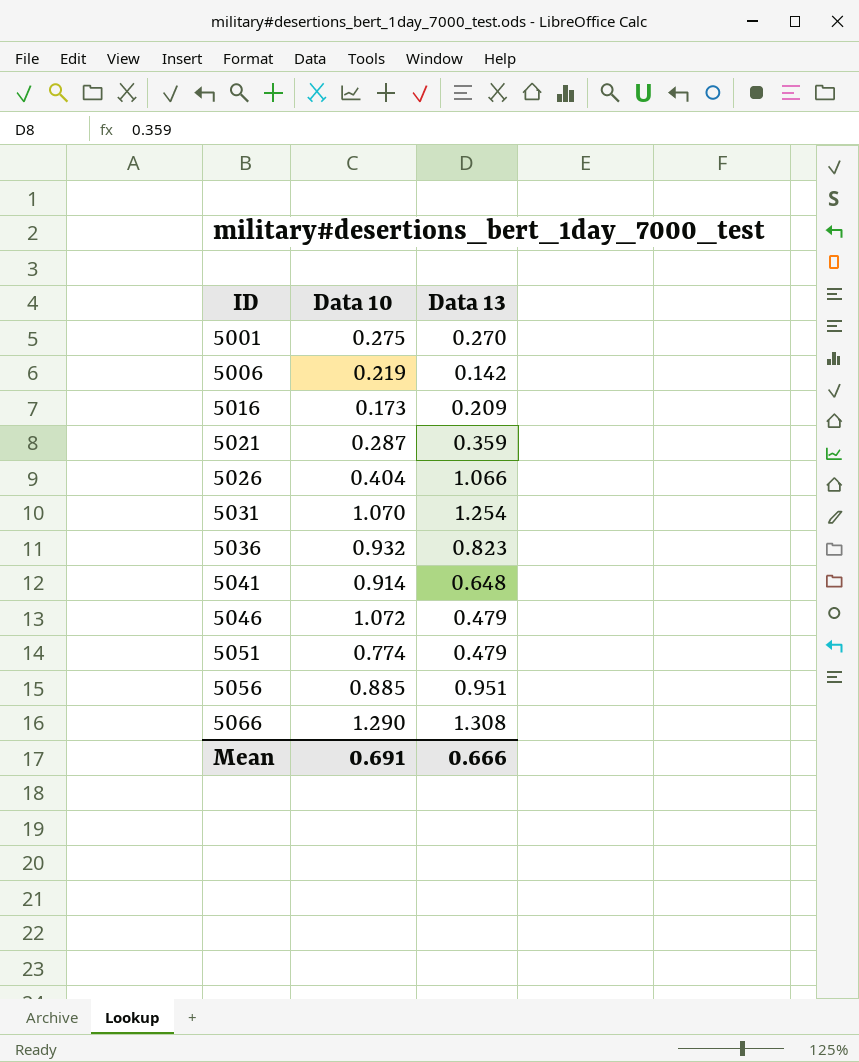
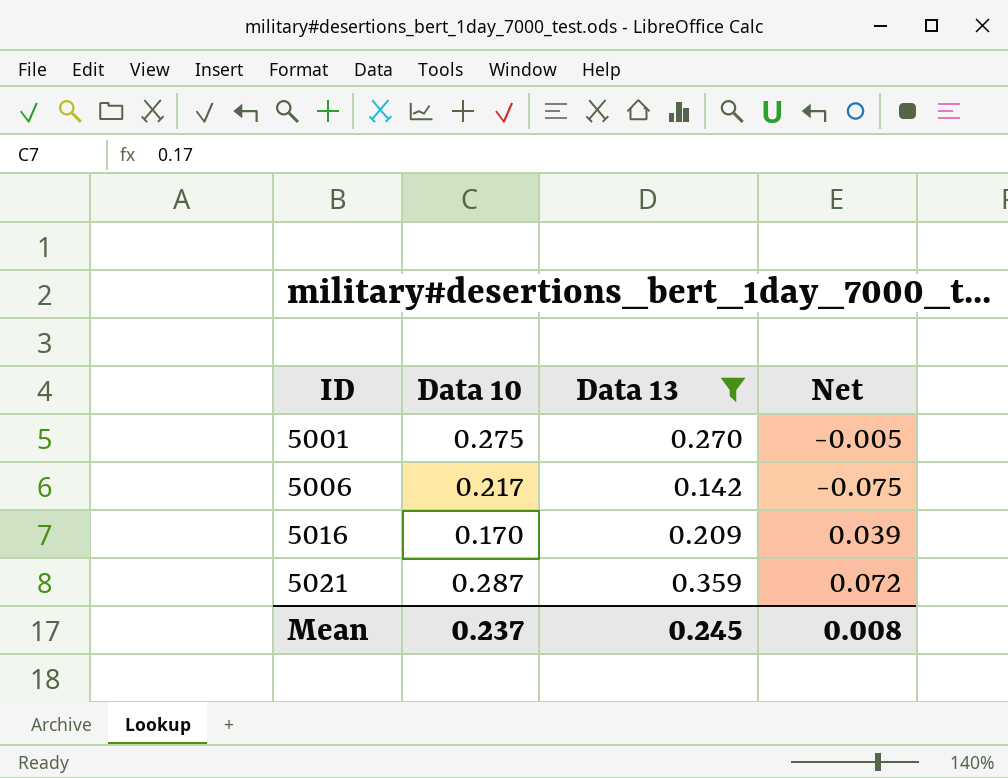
filter: none -> Data 13 <= 0.359
column Net | formula: none -> [Data 13] - [Data 10]
5006 | Data 10: 0.219 -> 0.217
5016 | Data 10: 0.173 -> 0.170
Mean | Data 10: 0.691 -> 0.237
Mean | Data 13: 0.666 -> 0.245

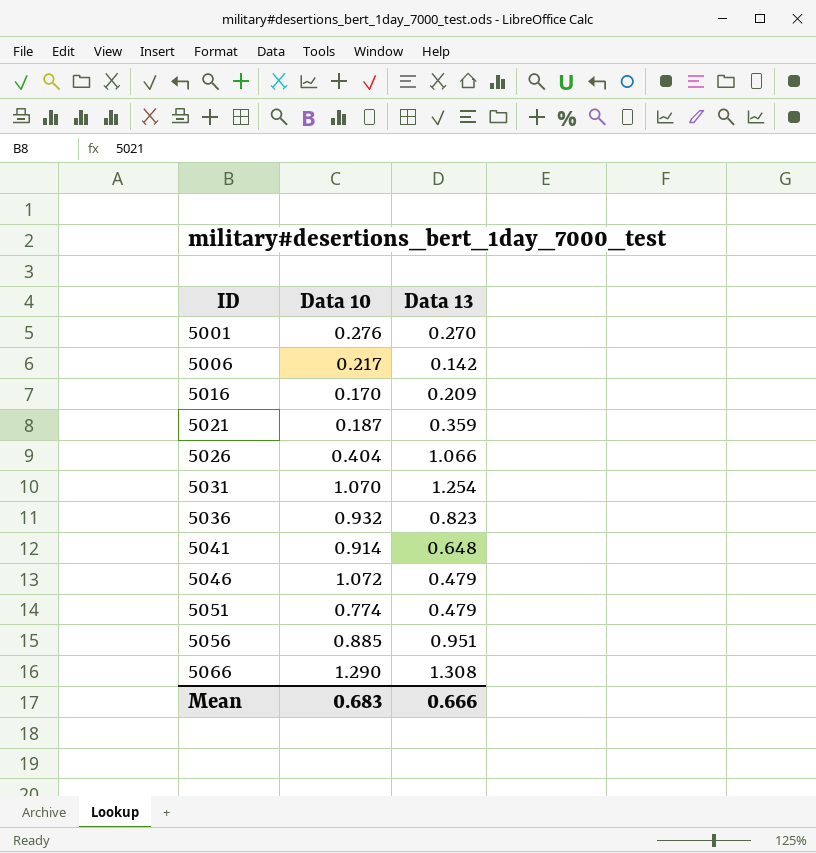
filter: Data 13 <= 0.359 -> none
column Net | formula: [Data 13] - [Data 10] -> none
5001 | Data 10: 0.275 -> 0.276
5021 | Data 10: 0.287 -> 0.187
Mean | Data 10: 0.237 -> 0.683
Mean | Data 13: 0.245 -> 0.666

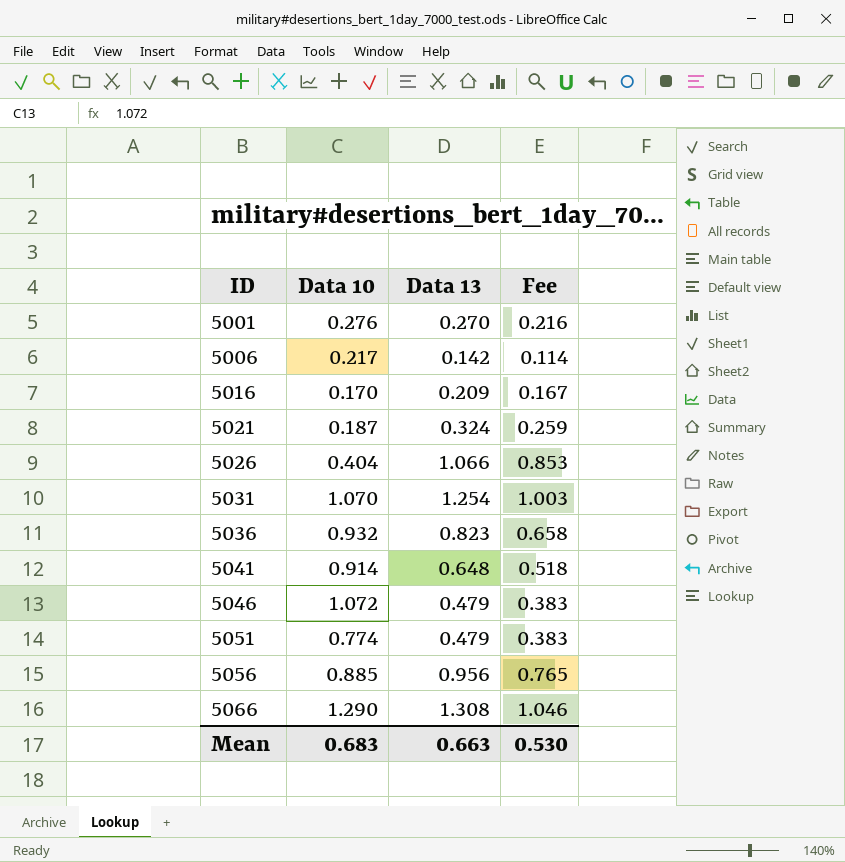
column Fee | formula: none -> [Data 13] * 0.8
5021 | Data 13: 0.359 -> 0.324
5056 | Data 13: 0.951 -> 0.956
Mean | Data 13: 0.666 -> 0.663

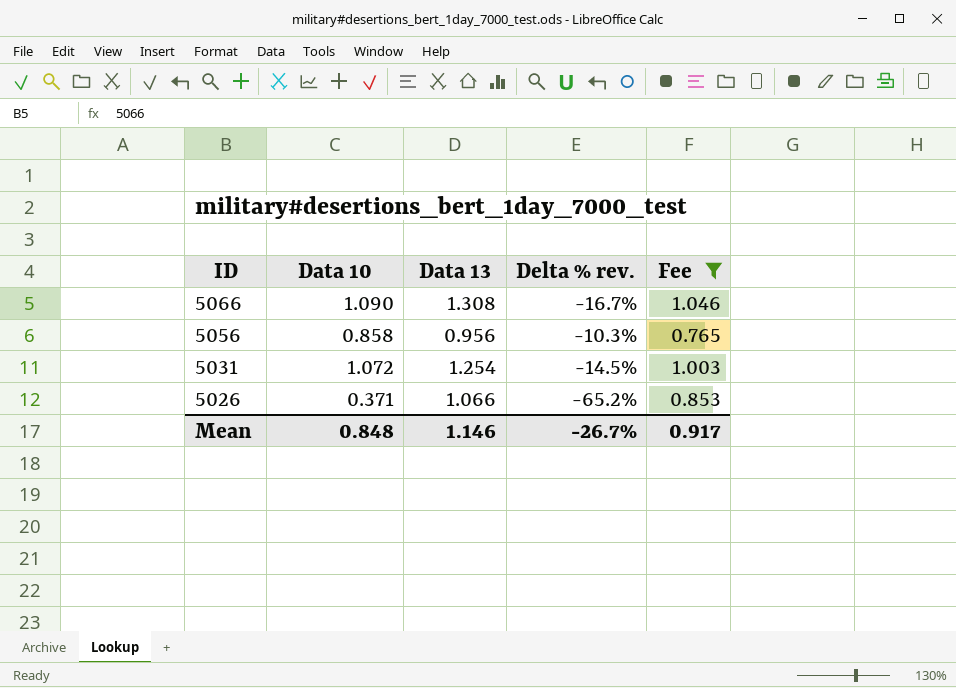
filter: none -> Fee >= 0.765
row order: ID ascending -> ID descending
column Delta % rev. | formula: none -> ([Data 10] - [Data 13]) / [Data 13]
5066 | Data 10: 1.290 -> 1.090
5056 | Data 10: 0.885 -> 0.858
5031 | Data 10: 1.070 -> 1.072
5026 | Data 10: 0.404 -> 0.371
Mean | Data 10: 0.683 -> 0.848
Mean | Data 13: 0.663 -> 1.146
Mean | Fee: 0.530 -> 0.917

